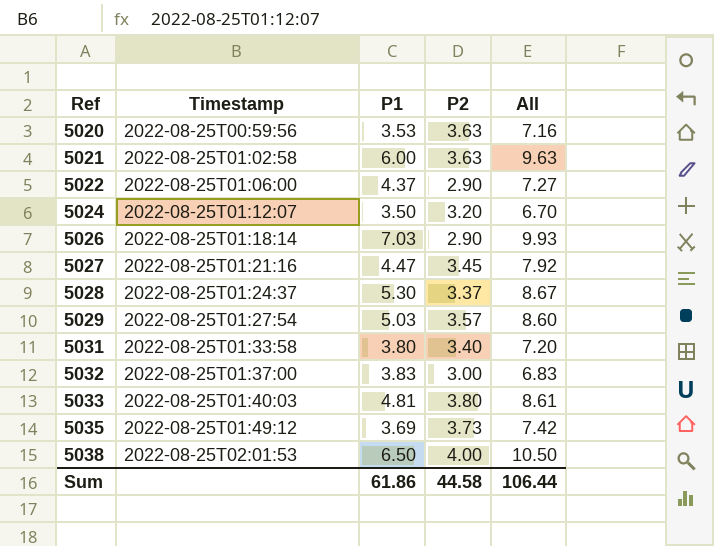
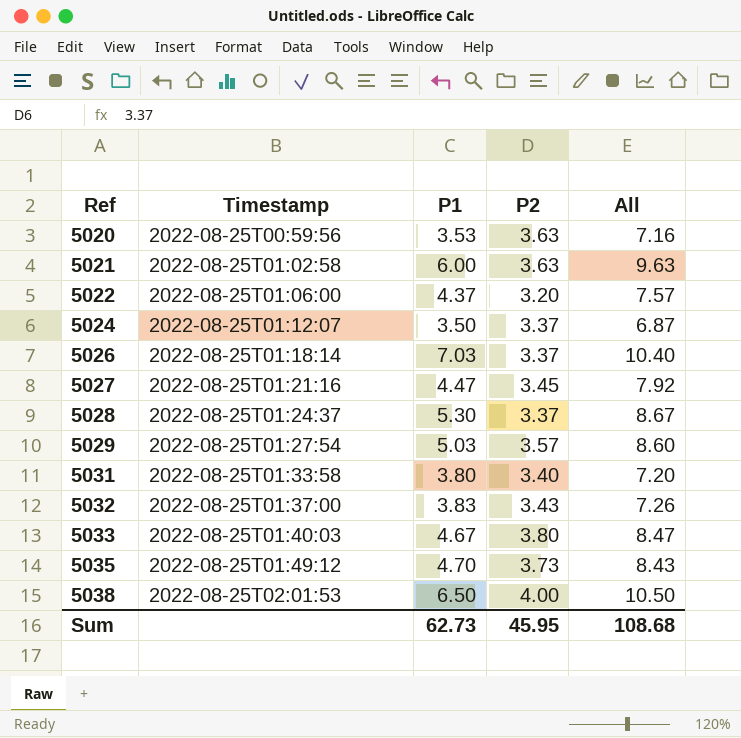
5022 | P2: 2.90 -> 3.20
5022 | All: 7.27 -> 7.57
5024 | P2: 3.20 -> 3.37
5024 | All: 6.70 -> 6.87
5026 | P2: 2.90 -> 3.37
5026 | All: 9.93 -> 10.40
5032 | P2: 3.00 -> 3.43
5032 | All: 6.83 -> 7.26
5033 | P1: 4.81 -> 4.67
5033 | All: 8.61 -> 8.47
5035 | P1: 3.69 -> 4.70
5035 | All: 7.42 -> 8.43
Sum | P1: 61.86 -> 62.73
Sum | P2: 44.58 -> 45.95
Sum | All: 106.44 -> 108.68

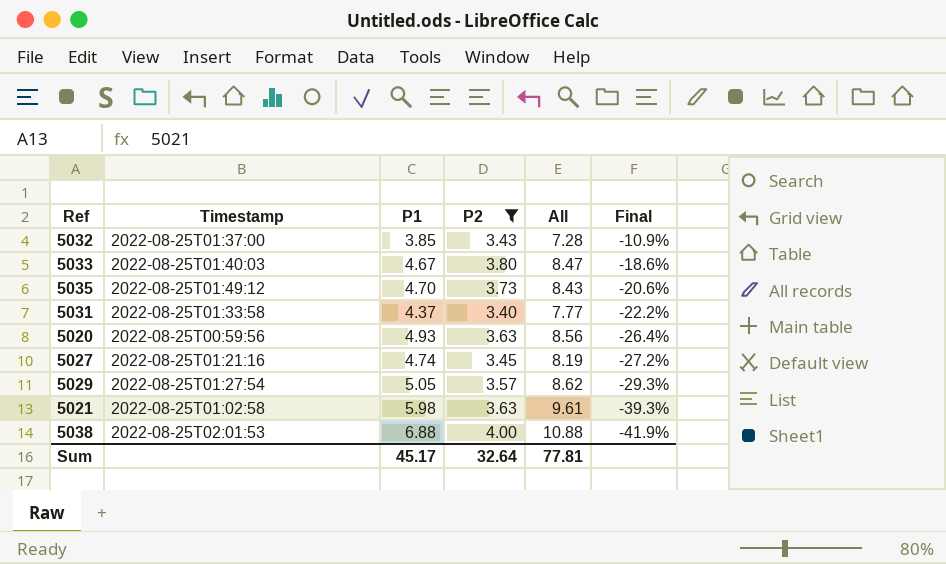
filter: none -> P2 >= 3.40
row order: Ref ascending -> Final descending
column Final | formula: none -> ([P2] - [P1]) / [P1]
5032 | P1: 3.83 -> 3.85
5032 | All: 7.26 -> 7.28
5031 | P1: 3.80 -> 4.37
5031 | All: 7.20 -> 7.77
5020 | P1: 3.53 -> 4.93
5020 | All: 7.16 -> 8.56
5027 | P1: 4.47 -> 4.74
5027 | All: 7.92 -> 8.19
5029 | P1: 5.03 -> 5.05
5029 | All: 8.60 -> 8.62
5021 | P1: 6.00 -> 5.98
5021 | All: 9.63 -> 9.61
5038 | P1: 6.50 -> 6.88
5038 | All: 10.50 -> 10.88
Sum | P1: 62.73 -> 45.17
Sum | P2: 45.95 -> 32.64
Sum | All: 108.68 -> 77.81

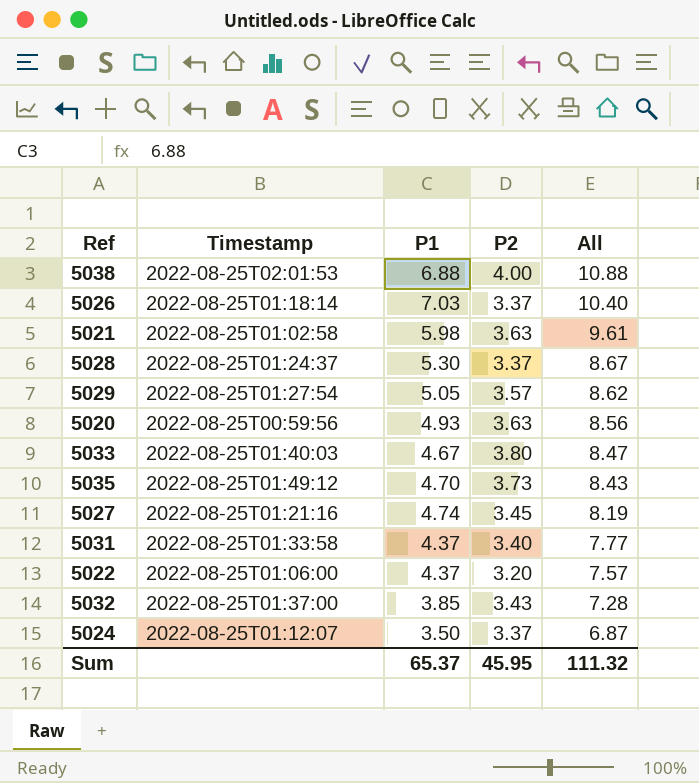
filter: P2 >= 3.40 -> none
row order: Final descending -> All descending
column Final | formula: ([P2] - [P1]) / [P1] -> none
Sum | P1: 45.17 -> 65.37
Sum | P2: 32.64 -> 45.95
Sum | All: 77.81 -> 111.32

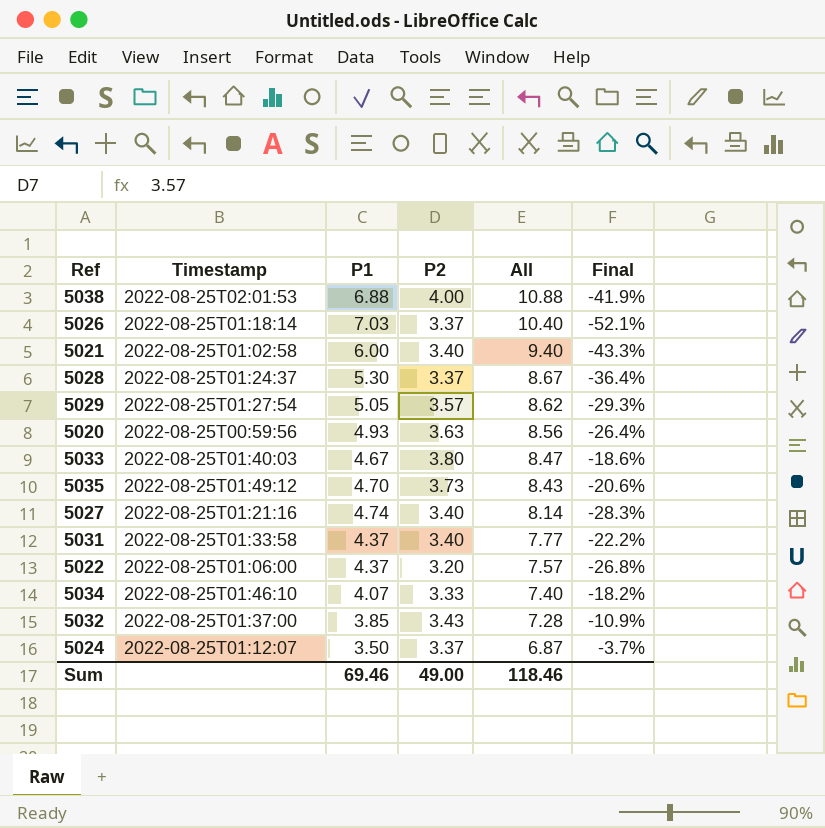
column Final | formula: none -> ([P2] - [P1]) / [P1]
5021 | P1: 5.98 -> 6.00
5021 | P2: 3.63 -> 3.40
5021 | All: 9.61 -> 9.40
5027 | P2: 3.45 -> 3.40
5027 | All: 8.19 -> 8.14
row 5034: none -> 2022-08-25T01:46:10 | 4.07 | 3.33 | 7.40 | -18.2%
Sum | P1: 65.37 -> 69.46
Sum | P2: 45.95 -> 49.00
Sum | All: 111.32 -> 118.46

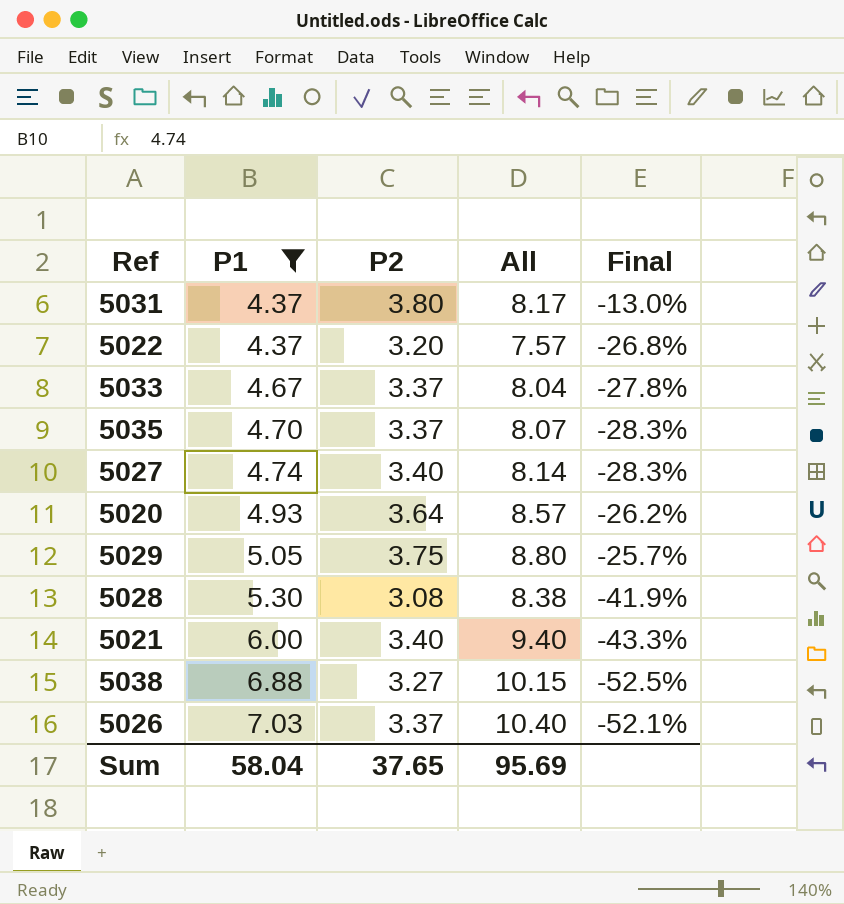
filter: none -> P1 >= 4.37
row order: All descending -> P1 ascending
column Timestamp | position: 2 -> none
5031 | P2: 3.40 -> 3.80
5031 | All: 7.77 -> 8.17
5031 | Final: -22.2% -> -13.0%
5033 | P2: 3.80 -> 3.37
5033 | All: 8.47 -> 8.04
5033 | Final: -18.6% -> -27.8%
5035 | P2: 3.73 -> 3.37
5035 | All: 8.43 -> 8.07
5035 | Final: -20.6% -> -28.3%
5020 | P2: 3.63 -> 3.64
5020 | All: 8.56 -> 8.57
5020 | Final: -26.4% -> -26.2%
5029 | P2: 3.57 -> 3.75
5029 | All: 8.62 -> 8.80
5029 | Final: -29.3% -> -25.7%
5028 | P2: 3.37 -> 3.08
5028 | All: 8.67 -> 8.38
5028 | Final: -36.4% -> -41.9%
5038 | P2: 4.00 -> 3.27
5038 | All: 10.88 -> 10.15
5038 | Final: -41.9% -> -52.5%
Sum | P1: 69.46 -> 58.04
Sum | P2: 49.00 -> 37.65
Sum | All: 118.46 -> 95.69

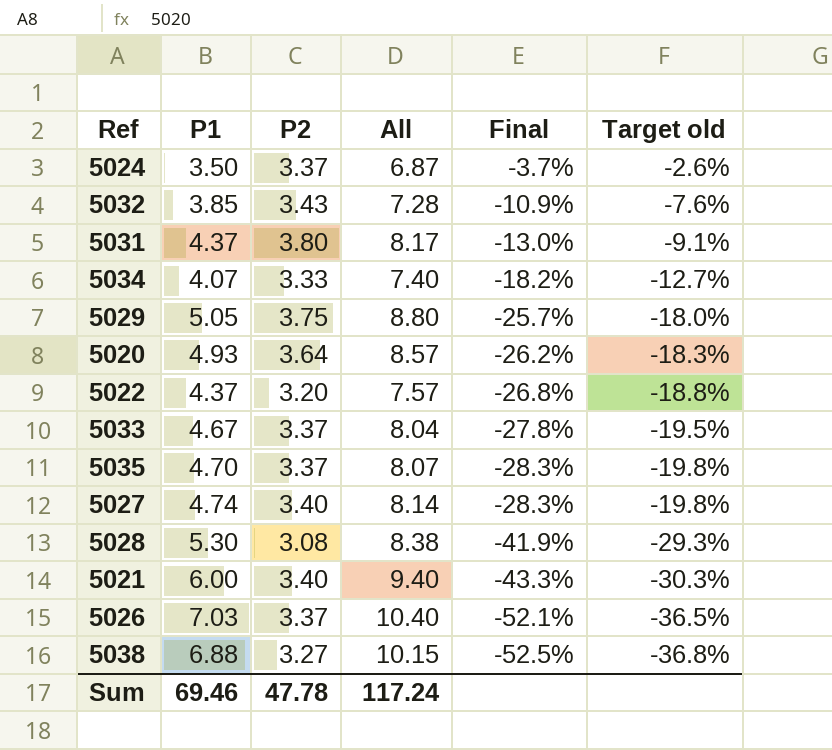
filter: P1 >= 4.37 -> none
row order: P1 ascending -> Final descending
column Target old | formula: none -> [Final] * 0.7
Sum | P1: 58.04 -> 69.46
Sum | P2: 37.65 -> 47.78
Sum | All: 95.69 -> 117.24

